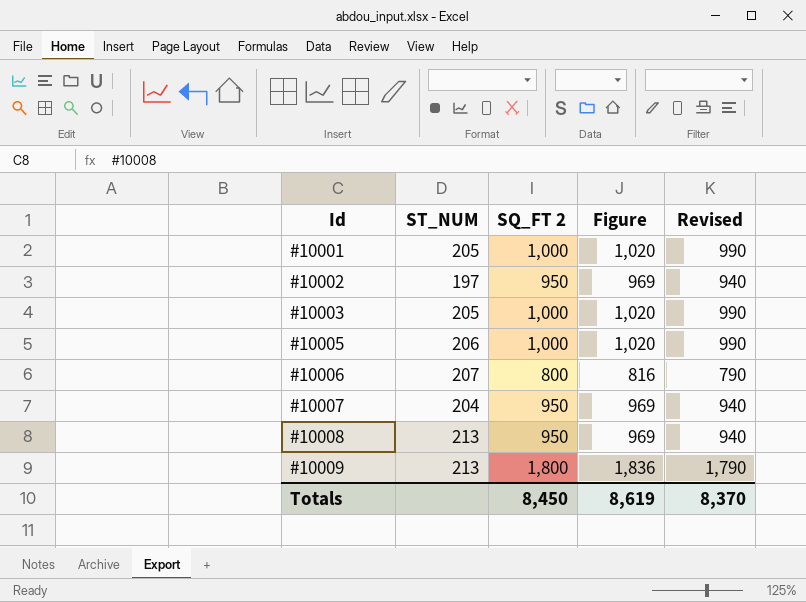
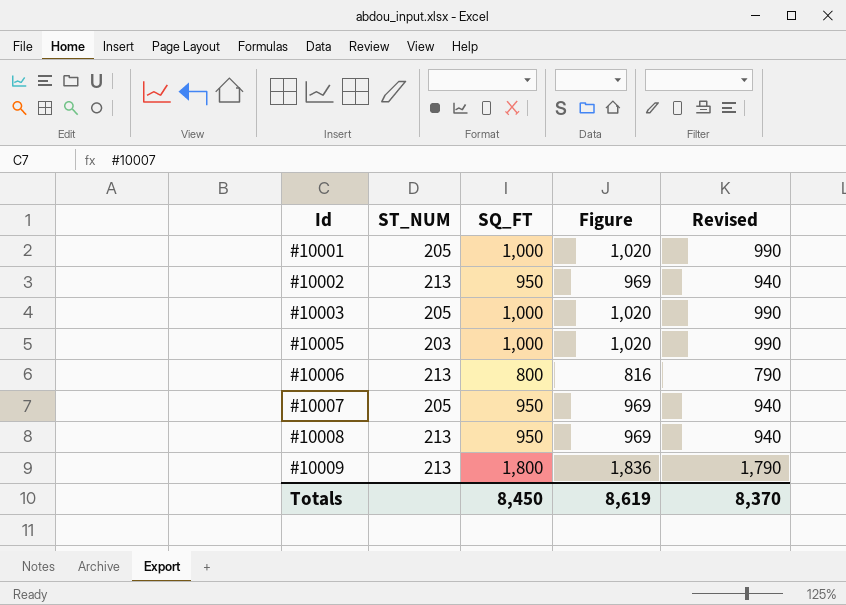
column name: SQ_FT 2 -> SQ_FT
#10002 | ST_NUM: 197 -> 213
#10005 | ST_NUM: 206 -> 203
#10006 | ST_NUM: 207 -> 213
#10007 | ST_NUM: 204 -> 205

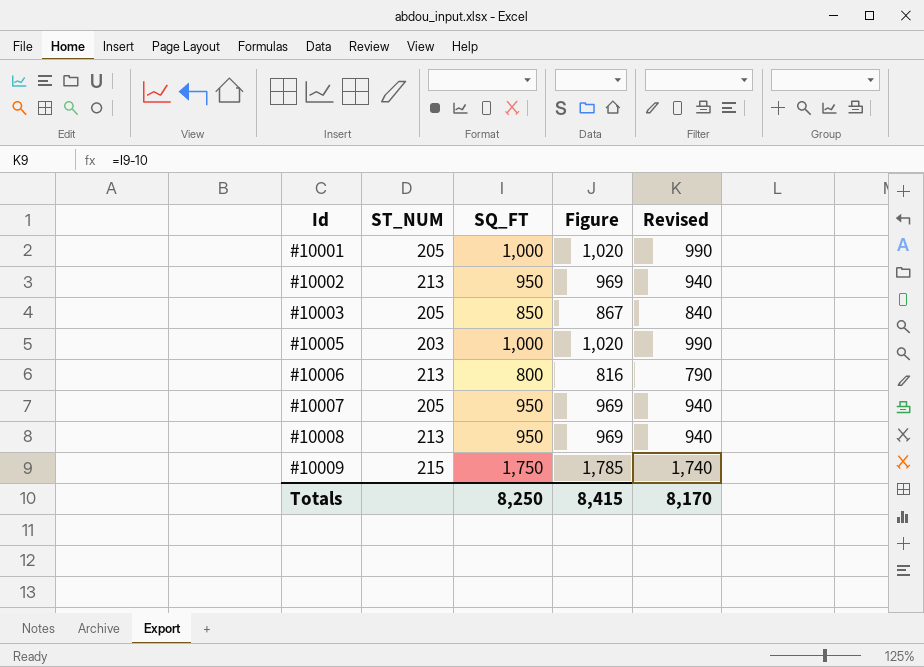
#10003 | SQ_FT: 1,000 -> 850
#10003 | Figure: 1,020 -> 867
#10003 | Revised: 990 -> 840
#10009 | ST_NUM: 213 -> 215
#10009 | SQ_FT: 1,800 -> 1,750
#10009 | Figure: 1,836 -> 1,785
#10009 | Revised: 1,790 -> 1,740
Totals | SQ_FT: 8,450 -> 8,250
Totals | Figure: 8,619 -> 8,415
Totals | Revised: 8,370 -> 8,170

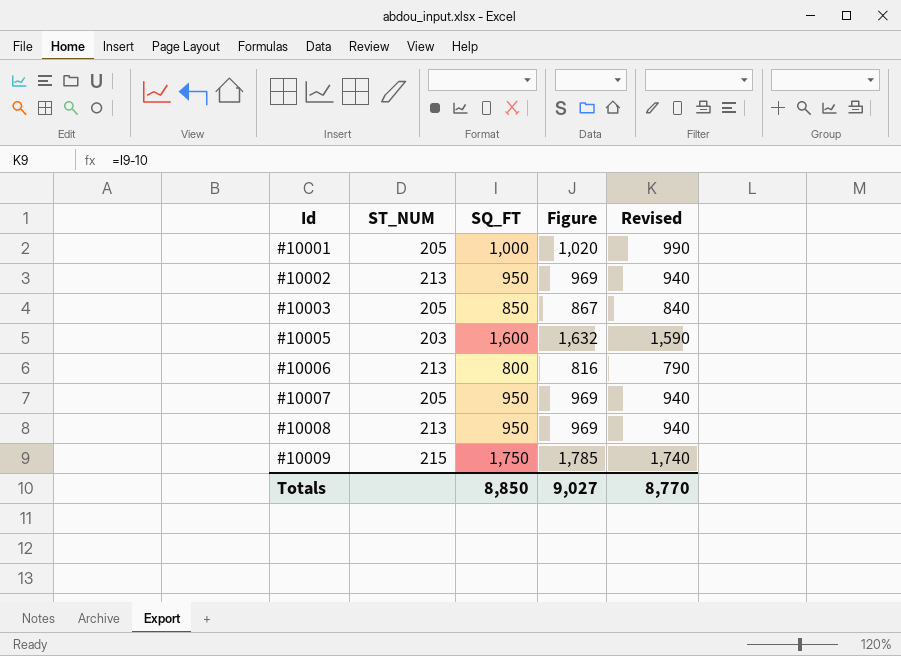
#10005 | SQ_FT: 1,000 -> 1,600
#10005 | Figure: 1,020 -> 1,632
#10005 | Revised: 990 -> 1,590
Totals | SQ_FT: 8,250 -> 8,850
Totals | Figure: 8,415 -> 9,027
Totals | Revised: 8,170 -> 8,770

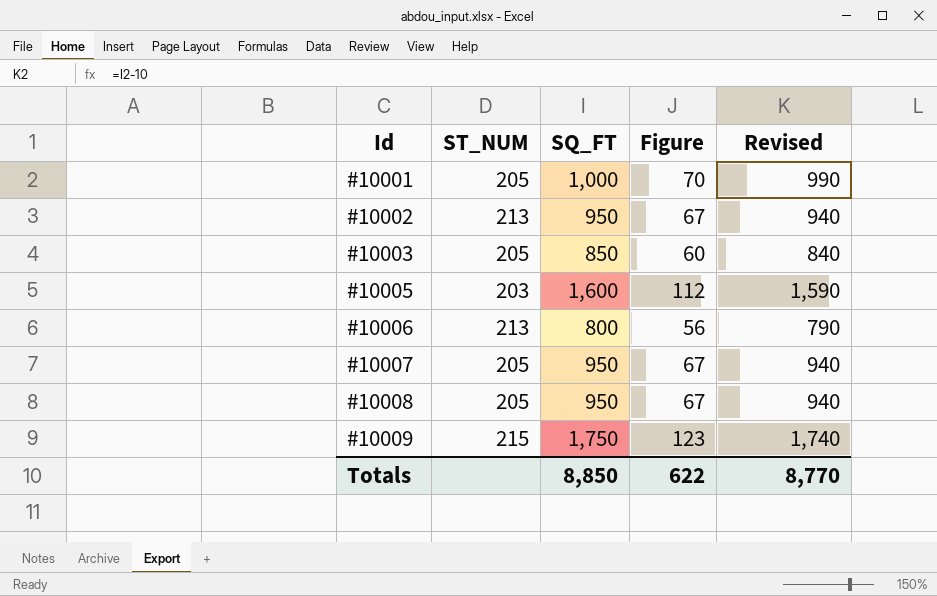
column Figure | formula: [SQ_FT] * 1.02 -> [SQ_FT] * 0.07
#10008 | ST_NUM: 213 -> 205
Totals | Figure: 9,027 -> 622

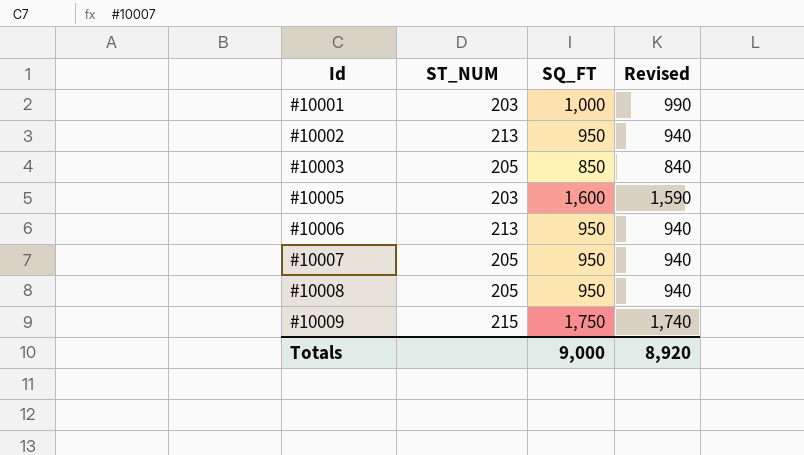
column Figure | formula: [SQ_FT] * 0.07 -> none
#10001 | ST_NUM: 205 -> 203
#10006 | SQ_FT: 800 -> 950
#10006 | Revised: 790 -> 940
Totals | SQ_FT: 8,850 -> 9,000
Totals | Revised: 8,770 -> 8,920

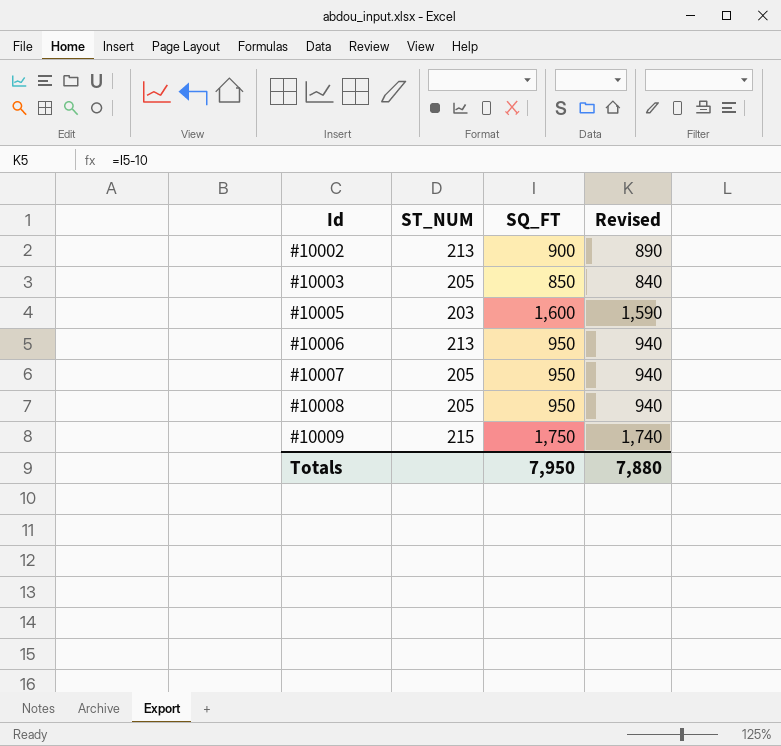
row #10001: 203 | 1,000 | 990 -> none
#10002 | SQ_FT: 950 -> 900
#10002 | Revised: 940 -> 890
Totals | SQ_FT: 9,000 -> 7,950
Totals | Revised: 8,920 -> 7,880

